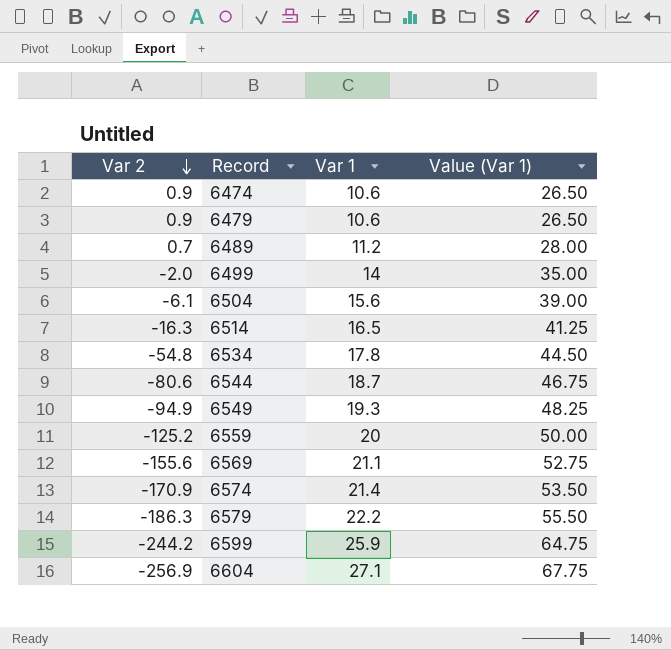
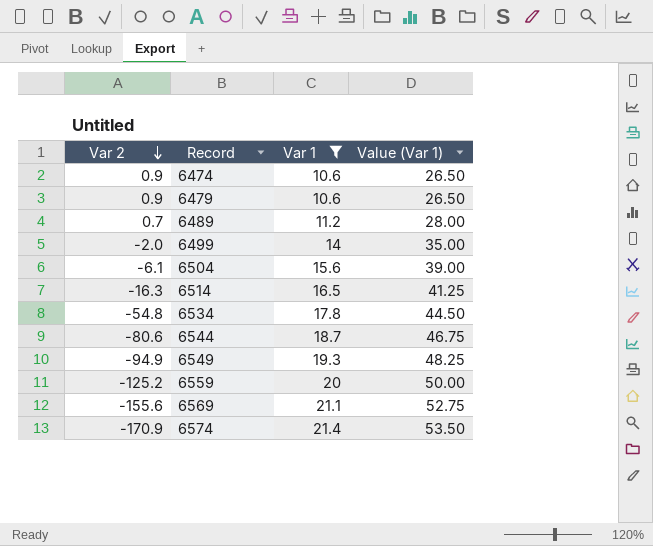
filter: none -> Var 1 <= 21.4

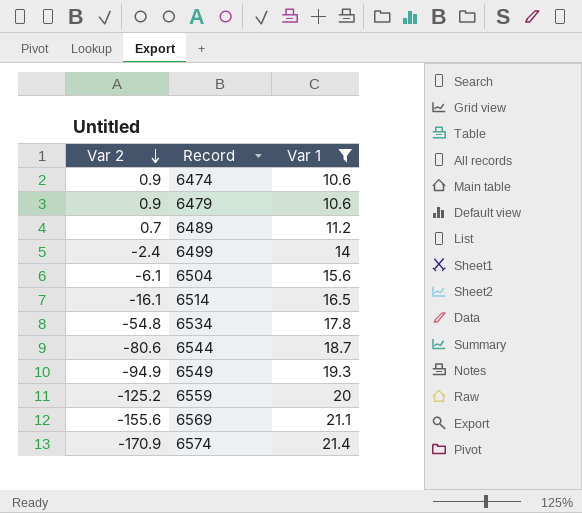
column Value (Var 1) | formula: [Var 1] * 2.5 -> none
6499 | Var 2: -2.0 -> -2.4
6514 | Var 2: -16.3 -> -16.1

